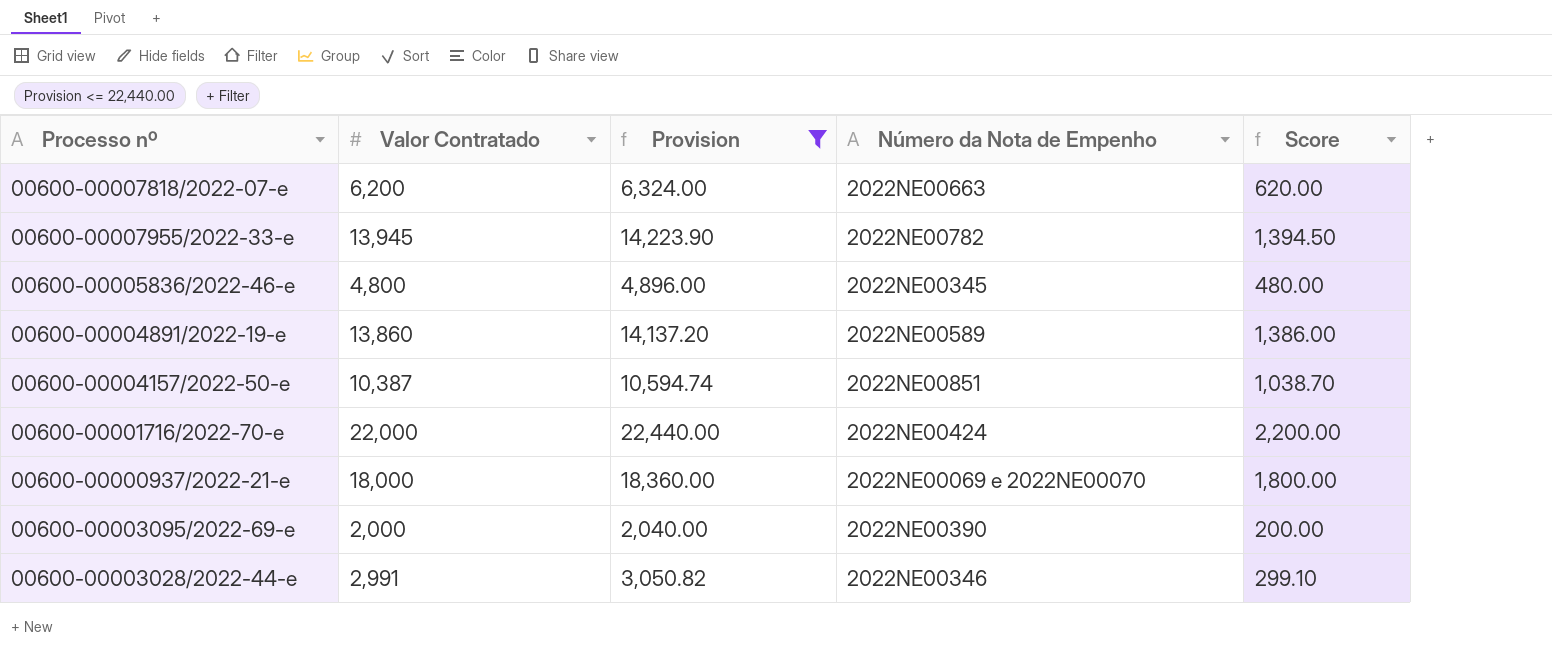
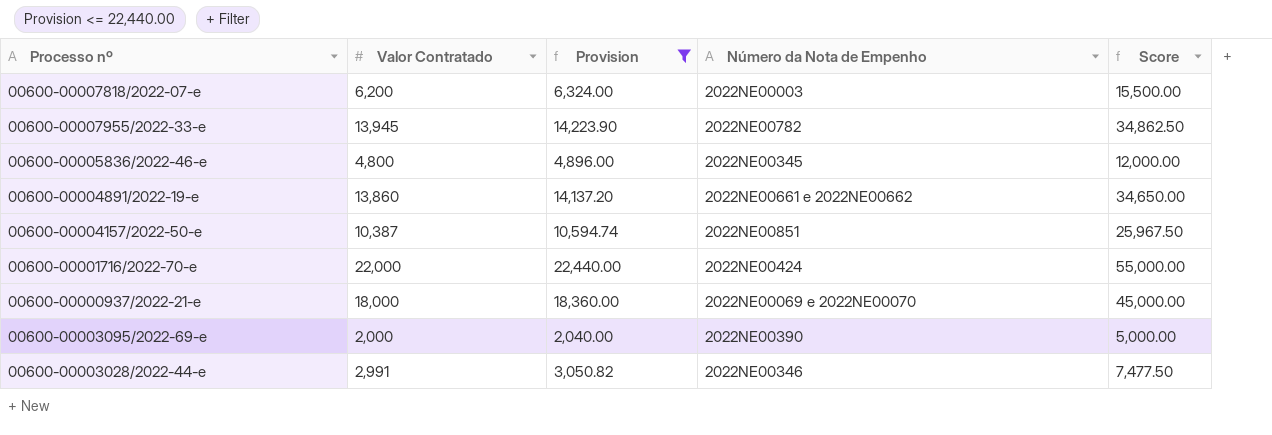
column Score | formula: [Valor Contratado] * 0.1 -> [Valor Contratado] * 2.5
00600-00007818/2022-07-e | Número da Nota de Empenho: 2022NE00663 -> 2022NE00003
00600-00004891/2022-19-e | Número da Nota de Empenho: 2022NE00589 -> 2022NE00661 e 2022NE00662

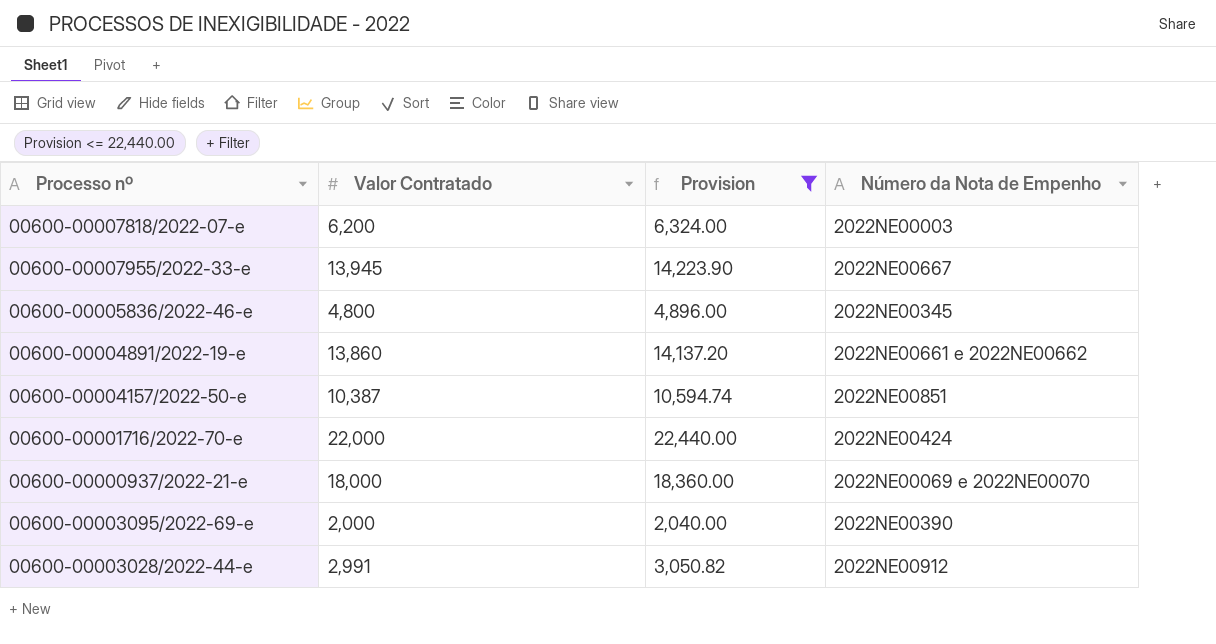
column Score | formula: [Valor Contratado] * 2.5 -> none
00600-00007955/2022-33-e | Número da Nota de Empenho: 2022NE00782 -> 2022NE00667
00600-00003028/2022-44-e | Número da Nota de Empenho: 2022NE00346 -> 2022NE00912

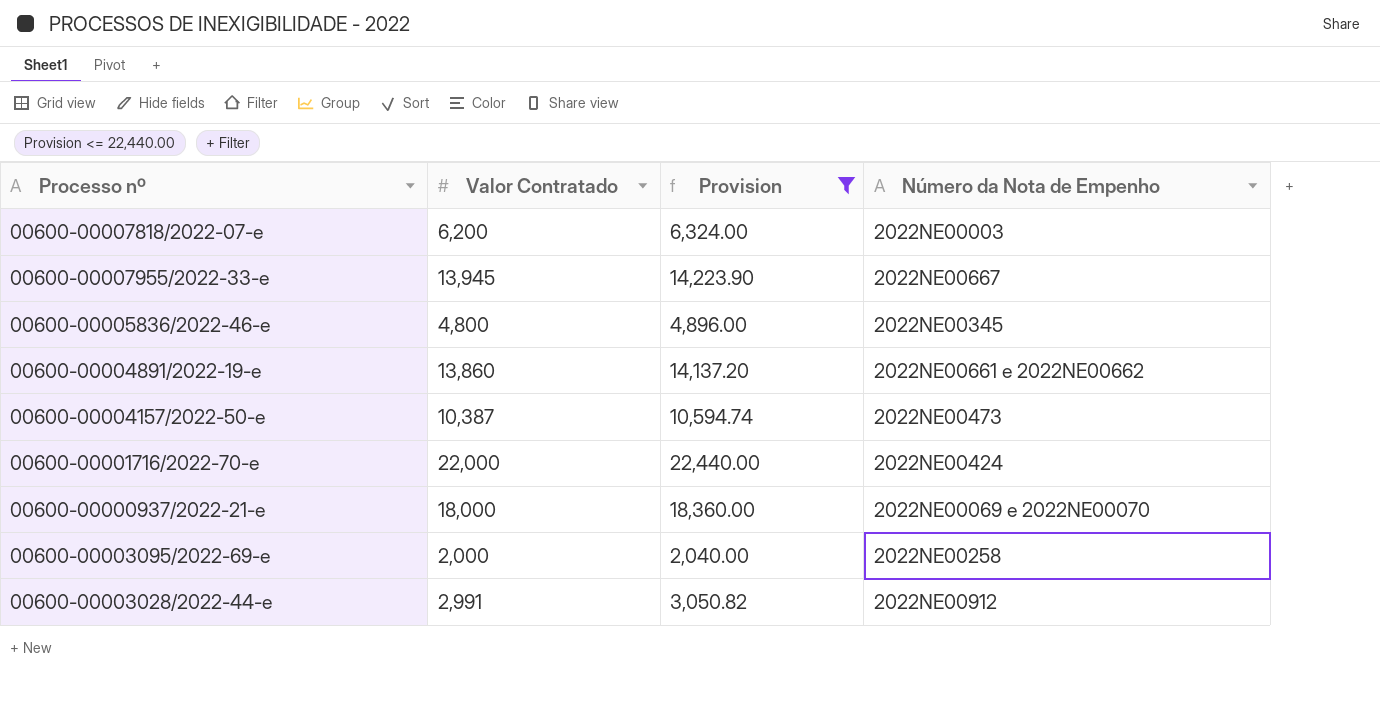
00600-00004157/2022-50-e | Número da Nota de Empenho: 2022NE00851 -> 2022NE00473
00600-00003095/2022-69-e | Número da Nota de Empenho: 2022NE00390 -> 2022NE00258

